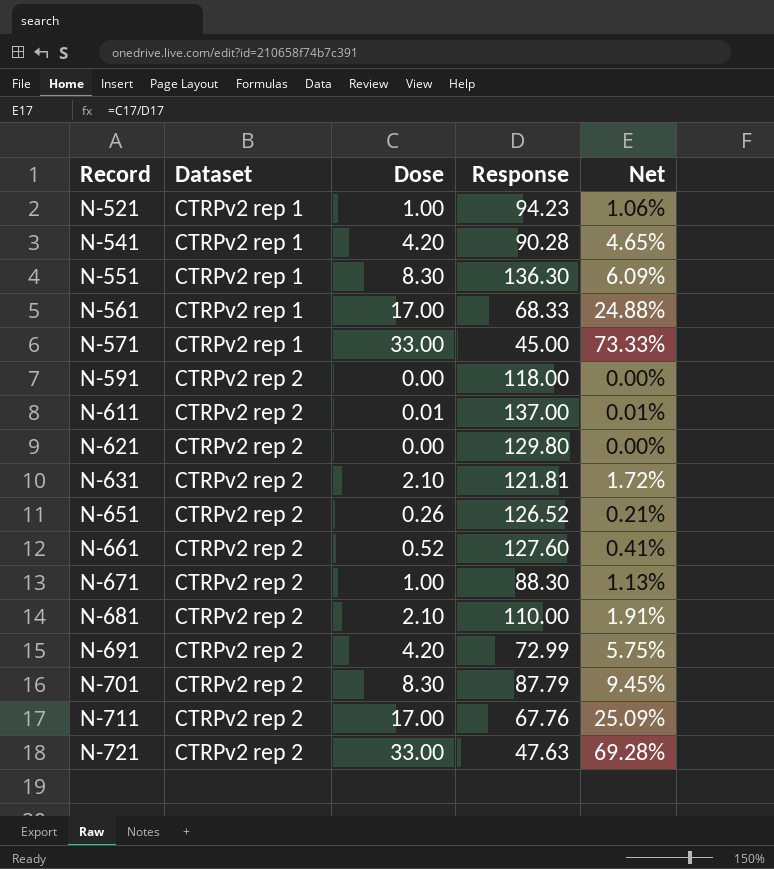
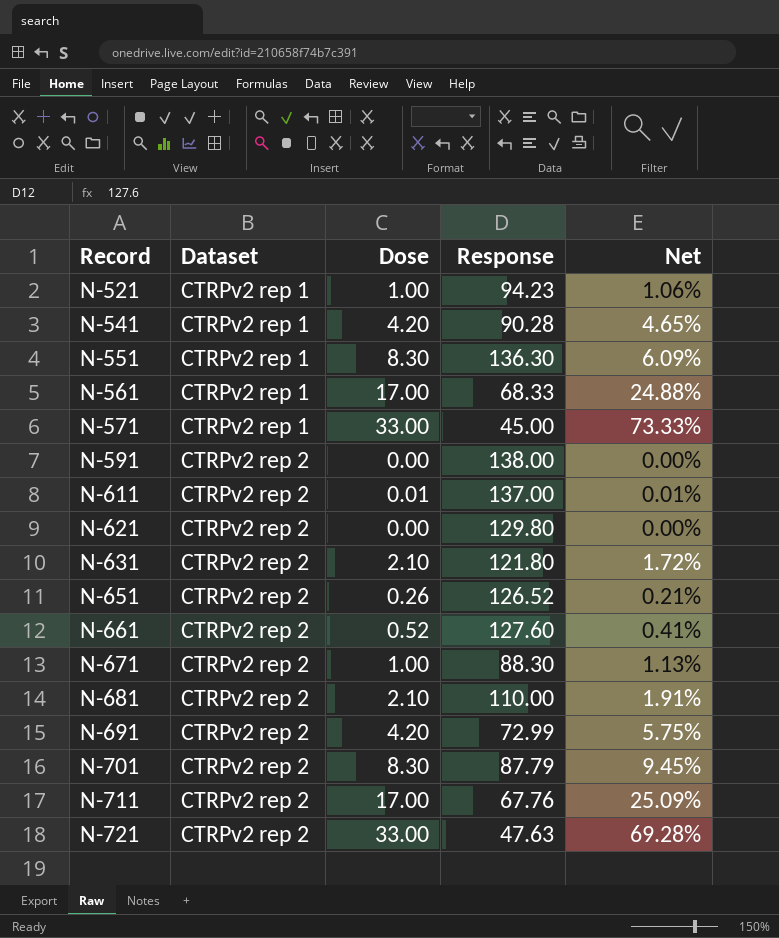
N-591 | Response: 118.00 -> 138.00
N-631 | Response: 121.81 -> 121.80

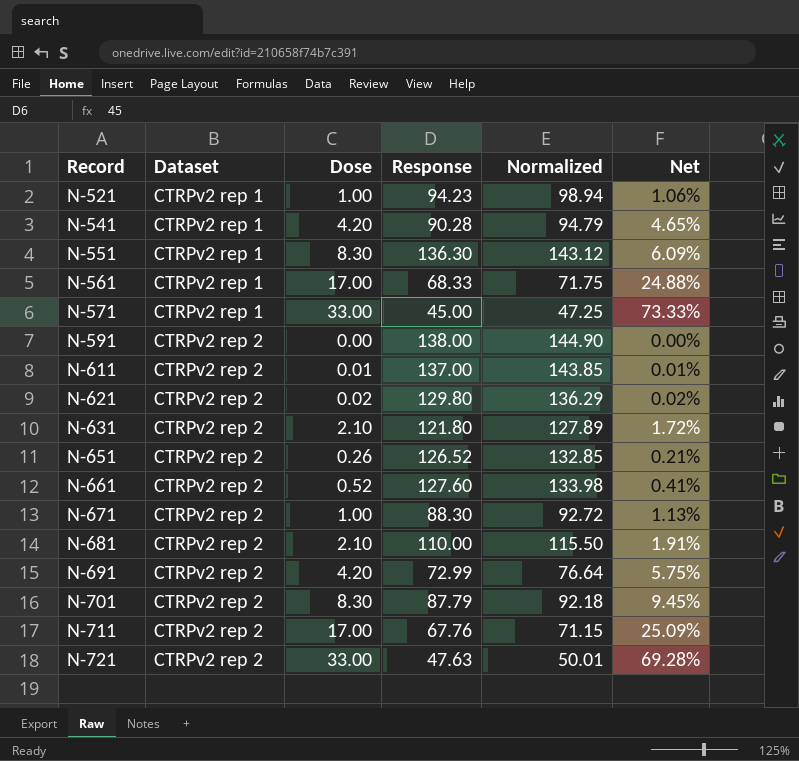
column Normalized | formula: none -> [Response] * 1.05
N-621 | Dose: 0.00 -> 0.02
N-621 | Net: 0.00% -> 0.02%

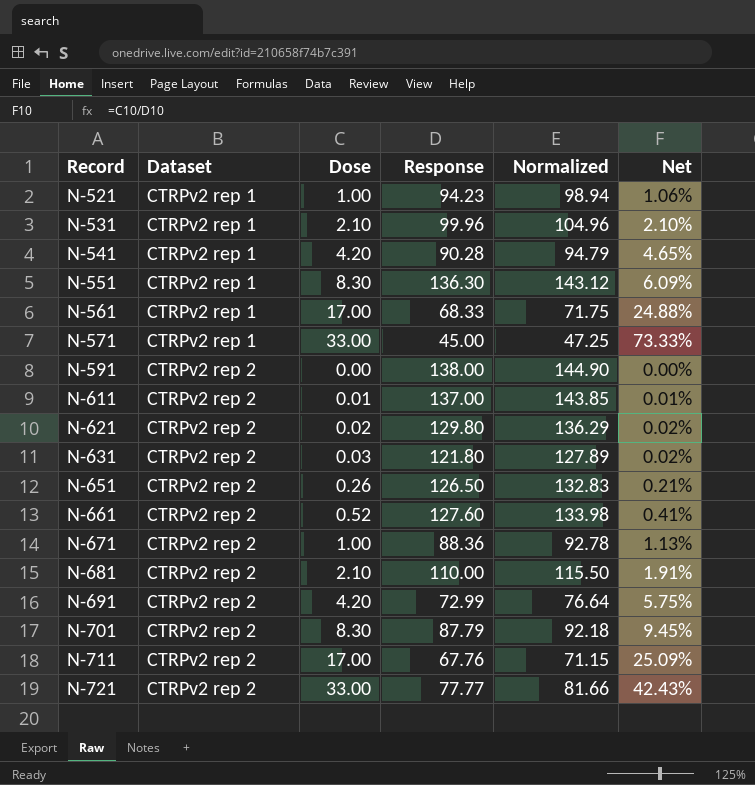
row N-531: none -> CTRPv2 rep 1 | 2.10 | 99.96 | 104.96 | 2.10%
N-631 | Dose: 2.10 -> 0.03
N-631 | Net: 1.72% -> 0.02%
N-651 | Response: 126.52 -> 126.50
N-651 | Normalized: 132.85 -> 132.83
N-671 | Response: 88.30 -> 88.36
N-671 | Normalized: 92.72 -> 92.78
N-721 | Response: 47.63 -> 77.77
N-721 | Normalized: 50.01 -> 81.66
N-721 | Net: 69.28% -> 42.43%

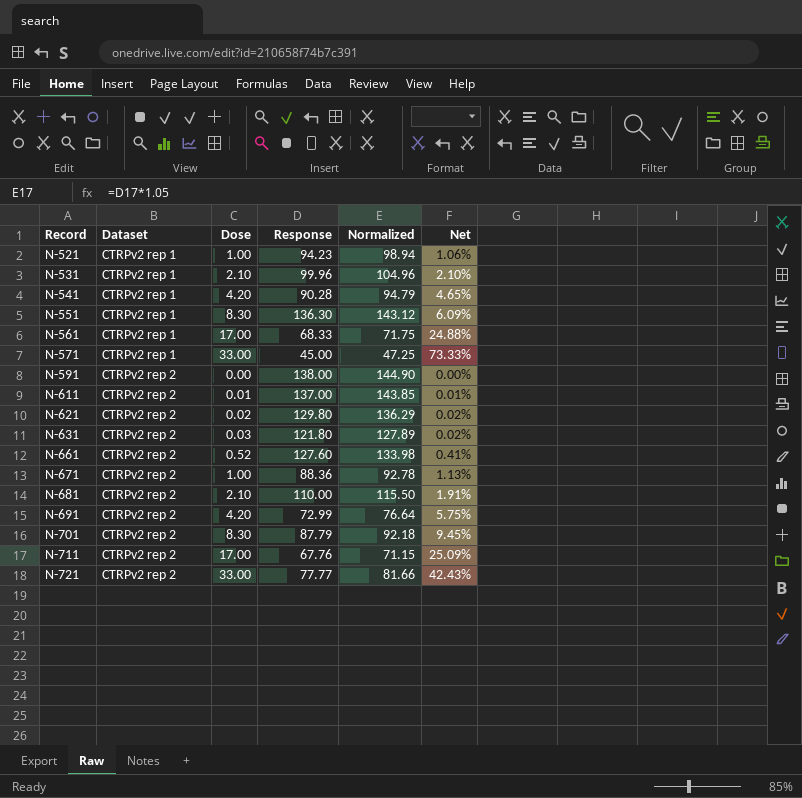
row N-651: CTRPv2 rep 2 | 0.26 | 126.50 | 132.83 | 0.21% -> none

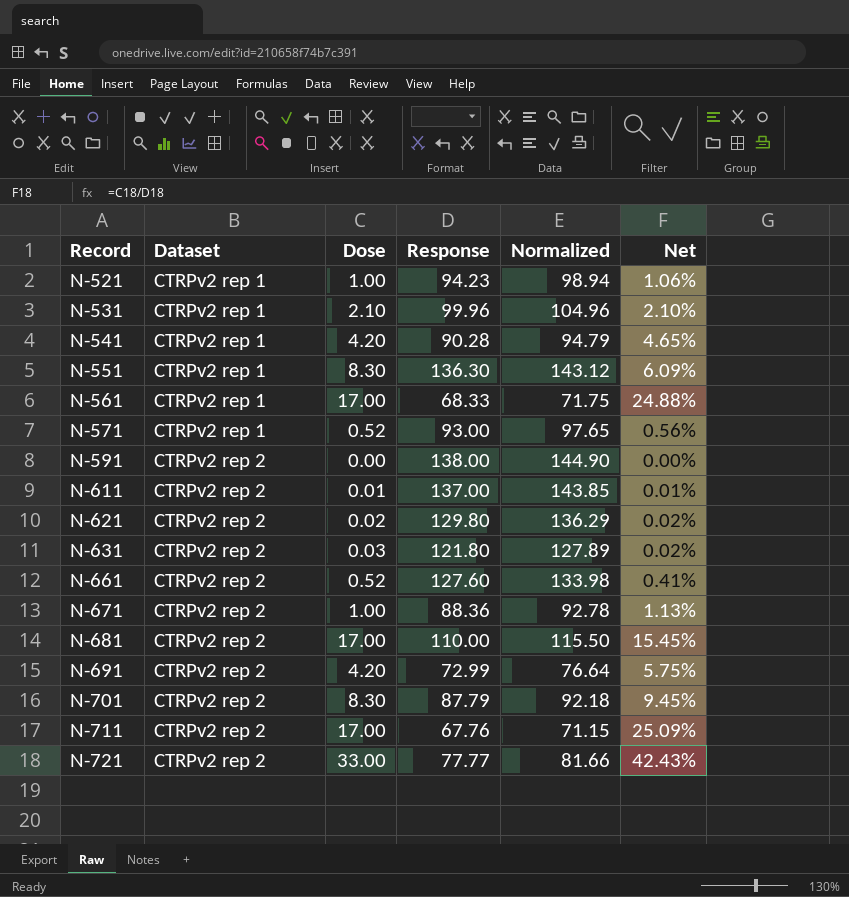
N-571 | Dose: 33.00 -> 0.52
N-571 | Response: 45.00 -> 93.00
N-571 | Normalized: 47.25 -> 97.65
N-571 | Net: 73.33% -> 0.56%
N-681 | Dose: 2.10 -> 17.00
N-681 | Net: 1.91% -> 15.45%

